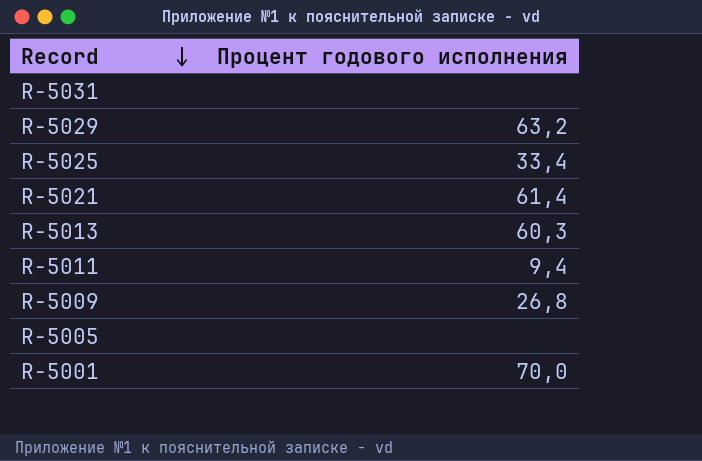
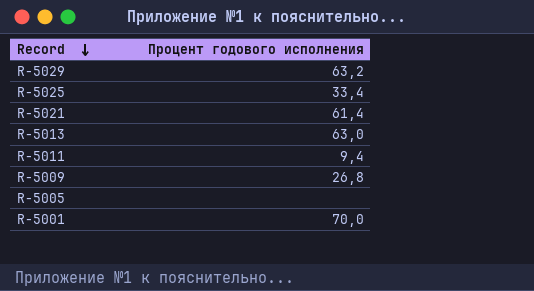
row R-5031: none -> none
R-5013 | Процент годового исполнения: 60,3 -> 63,0

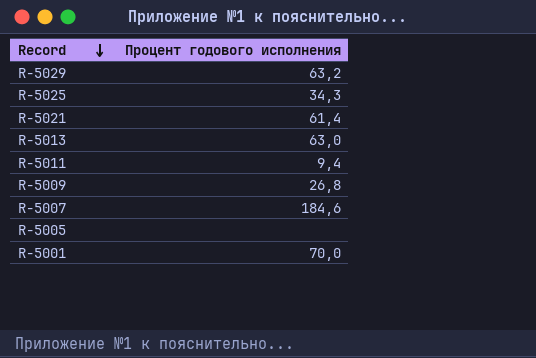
R-5025 | Процент годового исполнения: 33,4 -> 34,3
row R-5007: none -> 184,6

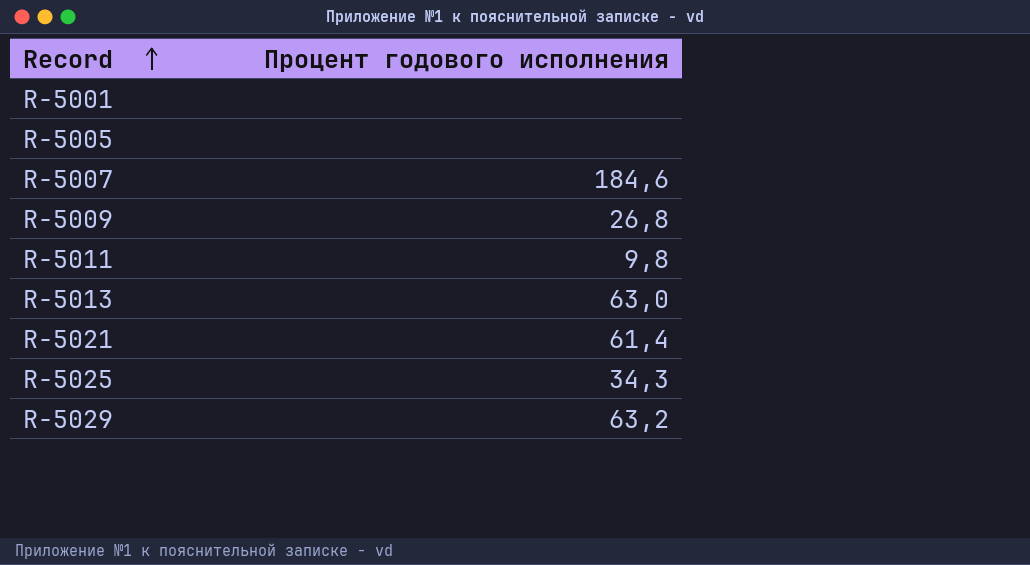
row order: Record descending -> Record ascending
R-5001 | Процент годового исполнения: 70,0 -> none
R-5011 | Процент годового исполнения: 9,4 -> 9,8

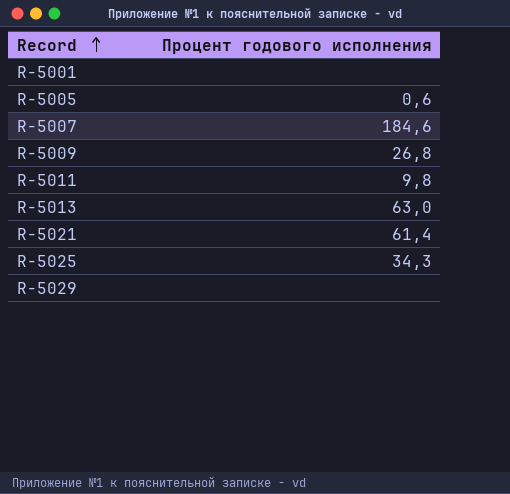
R-5005 | Процент годового исполнения: none -> 0,6
R-5029 | Процент годового исполнения: 63,2 -> none

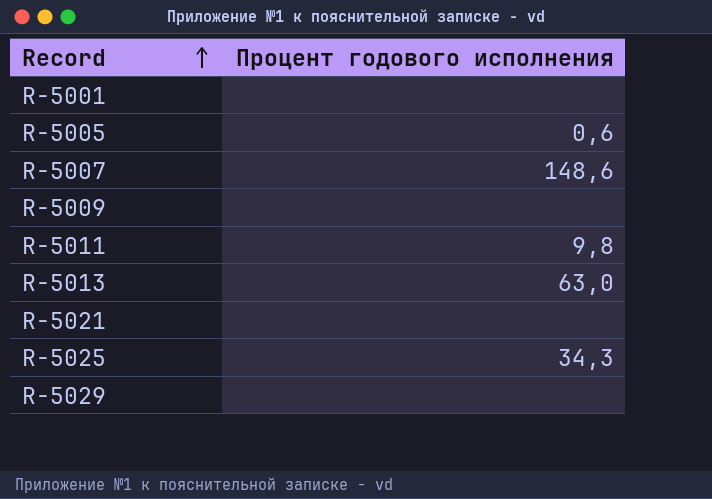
R-5007 | Процент годового исполнения: 184,6 -> 148,6
R-5009 | Процент годового исполнения: 26,8 -> none
R-5021 | Процент годового исполнения: 61,4 -> none

